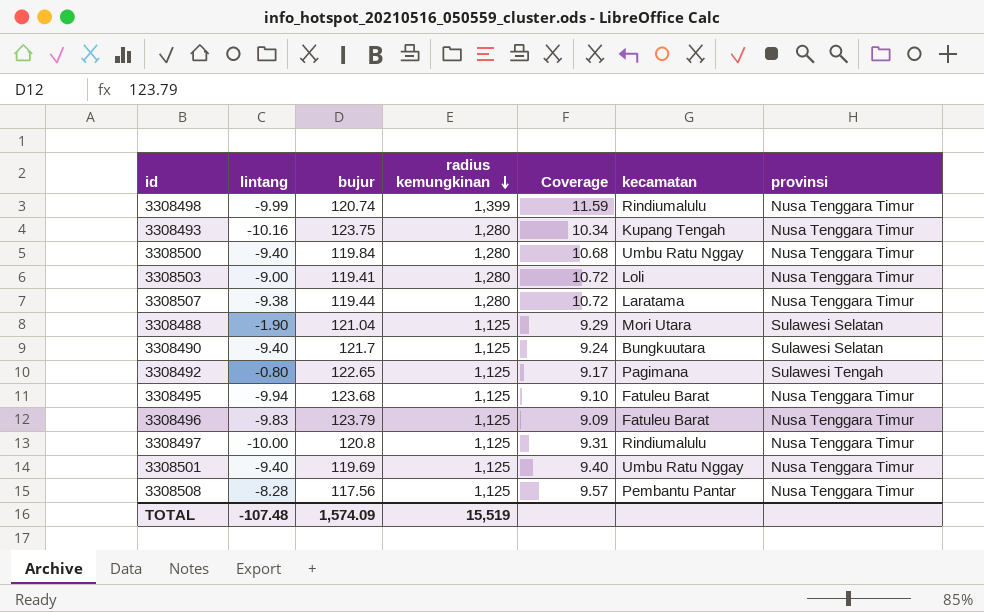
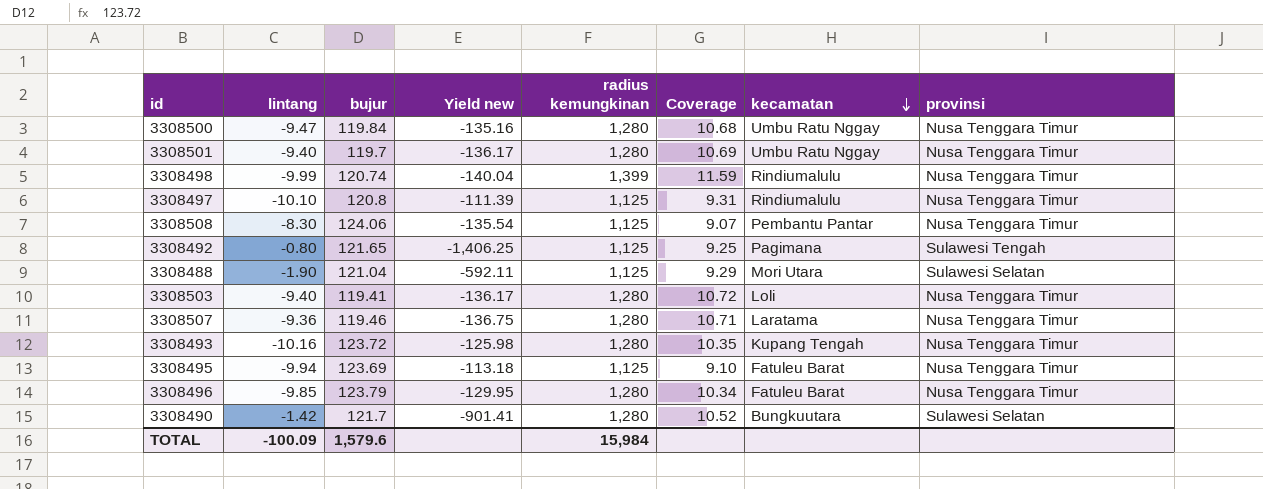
row order: radius kemungkinan descending -> kecamatan descending
column Yield new | formula: none -> [radius kemungkinan] / [lintang]
3308500 | lintang: -9.40 -> -9.47
3308501 | bujur: 119.69 -> 119.7
3308501 | radius kemungkinan: 1,125 -> 1,280
3308501 | Coverage: 9.40 -> 10.69
3308497 | lintang: -10.00 -> -10.10
3308508 | lintang: -8.28 -> -8.30
3308508 | bujur: 117.56 -> 124.06
3308508 | Coverage: 9.57 -> 9.07
3308492 | bujur: 122.65 -> 121.65
3308492 | Coverage: 9.17 -> 9.25
3308503 | lintang: -9.00 -> -9.40
3308507 | lintang: -9.38 -> -9.36
3308507 | bujur: 119.44 -> 119.46
3308507 | Coverage: 10.72 -> 10.71
3308493 | bujur: 123.75 -> 123.72
3308493 | Coverage: 10.34 -> 10.35
3308495 | bujur: 123.68 -> 123.69
3308496 | lintang: -9.83 -> -9.85
3308496 | radius kemungkinan: 1,125 -> 1,280
3308496 | Coverage: 9.09 -> 10.34
3308490 | lintang: -9.40 -> -1.42
3308490 | radius kemungkinan: 1,125 -> 1,280
3308490 | Coverage: 9.24 -> 10.52
TOTAL | lintang: -107.48 -> -100.09
TOTAL | bujur: 1,574.09 -> 1,579.6
TOTAL | radius kemungkinan: 15,519 -> 15,984

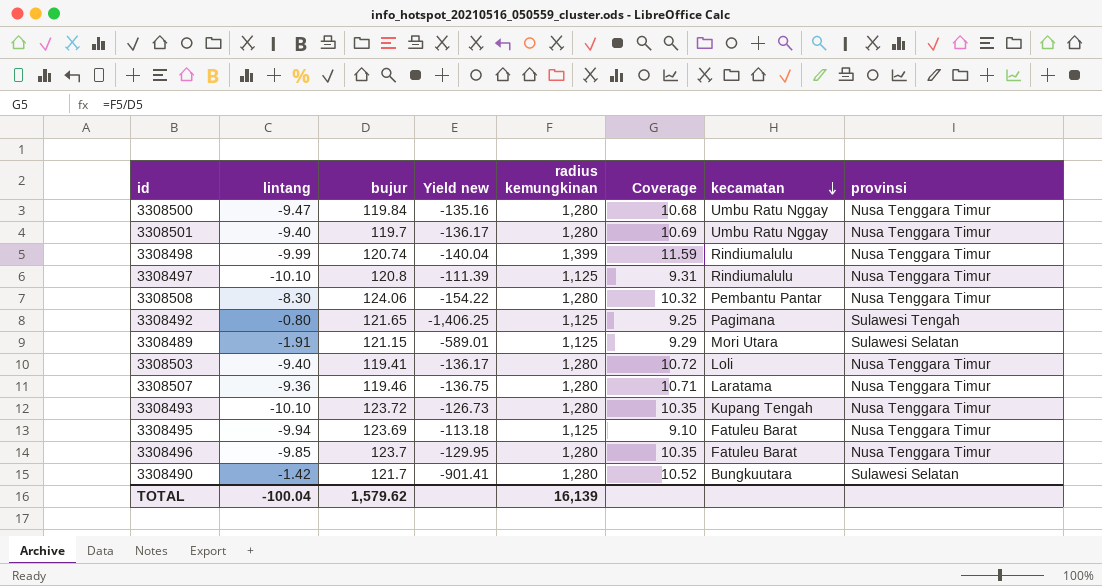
row 3308488: -1.90 | 121.04 | -592.11 | 1,125 | 9.29 | Mori Utara | Sulawesi Selatan -> none
3308508 | Yield new: -135.54 -> -154.22
3308508 | radius kemungkinan: 1,125 -> 1,280
3308508 | Coverage: 9.07 -> 10.32
row 3308489: none -> -1.91 | 121.15 | -589.01 | 1,125 | 9.29 | Mori Utara | Sulawesi Selatan
3308493 | lintang: -10.16 -> -10.10
3308493 | Yield new: -125.98 -> -126.73
3308496 | bujur: 123.79 -> 123.7
3308496 | Coverage: 10.34 -> 10.35
TOTAL | lintang: -100.09 -> -100.04
TOTAL | bujur: 1,579.6 -> 1,579.62
TOTAL | radius kemungkinan: 15,984 -> 16,139

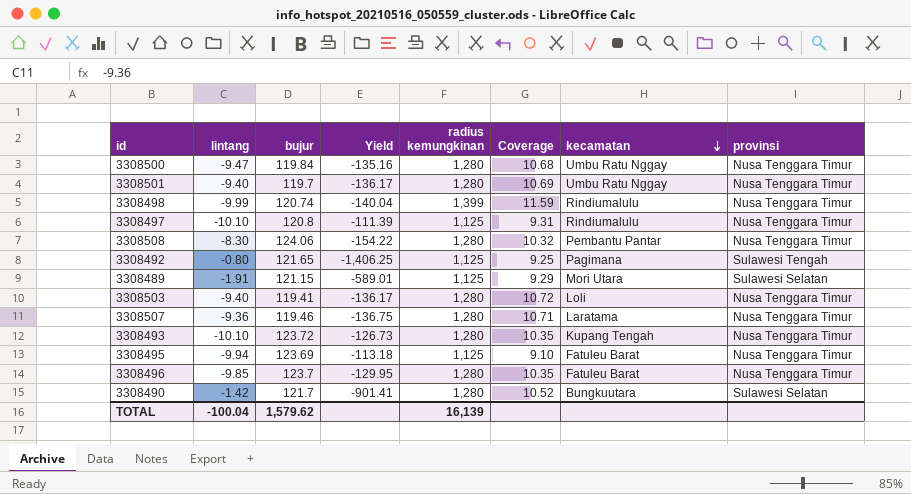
column name: Yield new -> Yield

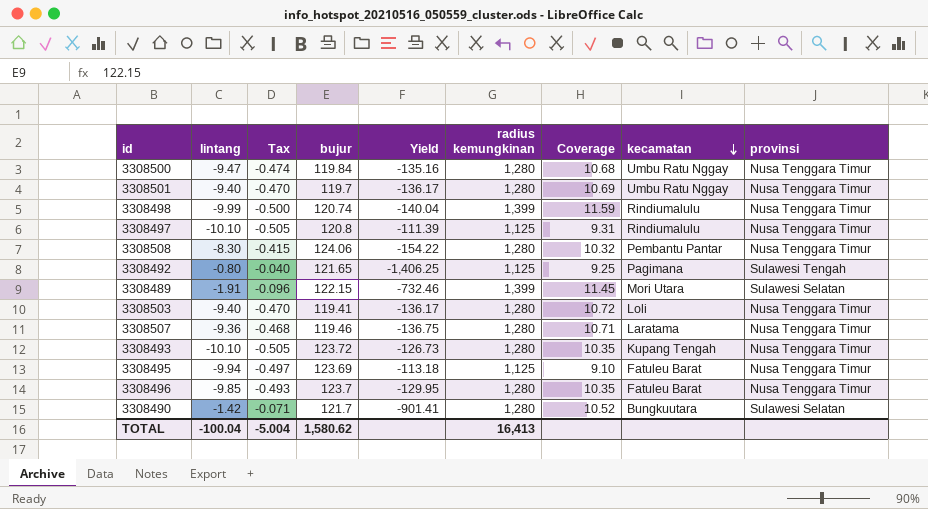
column Tax | formula: none -> [lintang] * 0.05
3308489 | bujur: 121.15 -> 122.15
3308489 | Yield: -589.01 -> -732.46
3308489 | radius kemungkinan: 1,125 -> 1,399
3308489 | Coverage: 9.29 -> 11.45
TOTAL | bujur: 1,579.62 -> 1,580.62
TOTAL | radius kemungkinan: 16,139 -> 16,413

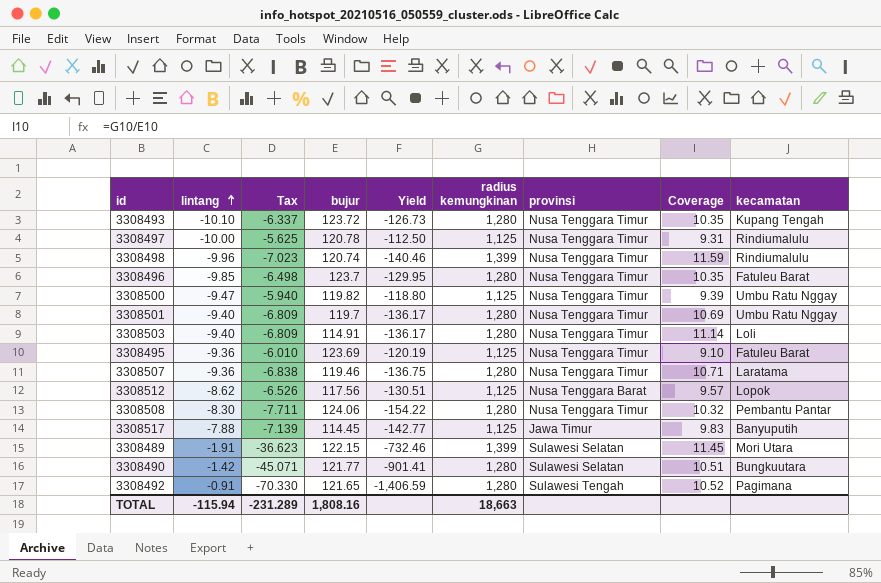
row order: kecamatan descending -> lintang ascending
column Tax | formula: [lintang] * 0.05 -> [Yield] * 0.05
column provinsi | position: 9 -> 7
3308497 | lintang: -10.10 -> -10.00
3308497 | bujur: 120.8 -> 120.78
3308497 | Yield: -111.39 -> -112.50
3308498 | lintang: -9.99 -> -9.96
3308498 | Yield: -140.04 -> -140.46
3308500 | bujur: 119.84 -> 119.82
3308500 | Yield: -135.16 -> -118.80
3308500 | radius kemungkinan: 1,280 -> 1,125
3308500 | Coverage: 10.68 -> 9.39
3308503 | bujur: 119.41 -> 114.91
3308503 | Coverage: 10.72 -> 11.14
3308495 | lintang: -9.94 -> -9.36
3308495 | Yield: -113.18 -> -120.19
row 3308512: none -> -8.62 | -6.526 | 117.56 | -130.51 | 1,125 | Nusa Tenggara Barat | 9.57 | Lopok
row 3308517: none -> -7.88 | -7.139 | 114.45 | -142.77 | 1,125 | Jawa Timur | 9.83 | Banyuputih
3308490 | bujur: 121.7 -> 121.77
3308490 | Coverage: 10.52 -> 10.51
3308492 | lintang: -0.80 -> -0.91
3308492 | Yield: -1,406.25 -> -1,406.59
3308492 | radius kemungkinan: 1,125 -> 1,280
3308492 | Coverage: 9.25 -> 10.52
TOTAL | lintang: -100.04 -> -115.94
TOTAL | Tax: -5.004 -> -231.289
TOTAL | bujur: 1,580.62 -> 1,808.16
TOTAL | radius kemungkinan: 16,413 -> 18,663

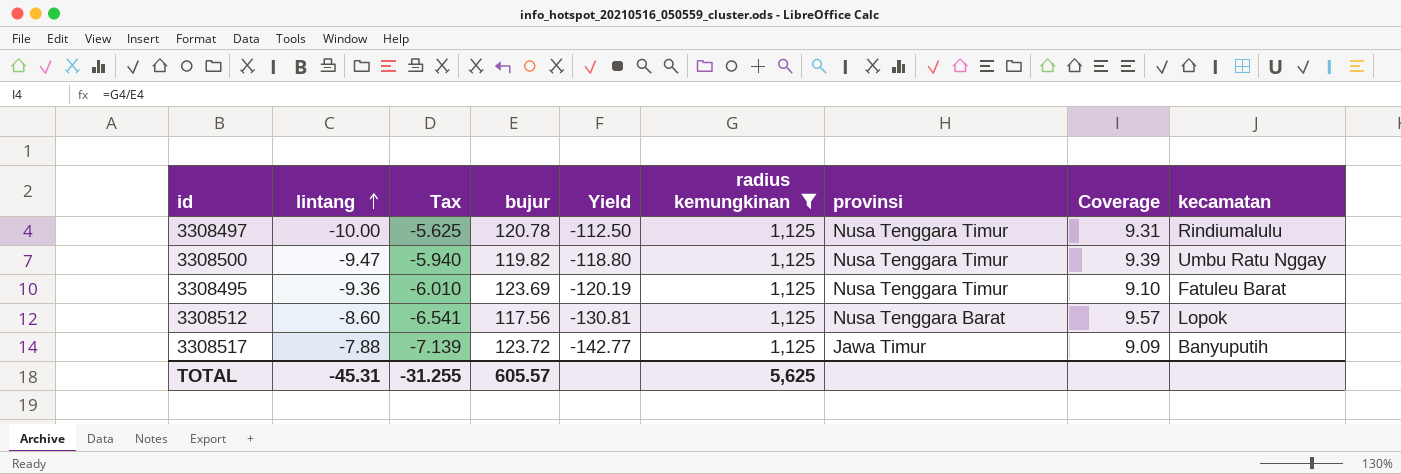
filter: none -> radius kemungkinan = 1,125
3308512 | lintang: -8.62 -> -8.60
3308512 | Tax: -6.526 -> -6.541
3308512 | Yield: -130.51 -> -130.81
3308517 | bujur: 114.45 -> 123.72
3308517 | Coverage: 9.83 -> 9.09
TOTAL | lintang: -115.94 -> -45.31
TOTAL | Tax: -231.289 -> -31.255
TOTAL | bujur: 1,808.16 -> 605.57
TOTAL | radius kemungkinan: 18,663 -> 5,625

